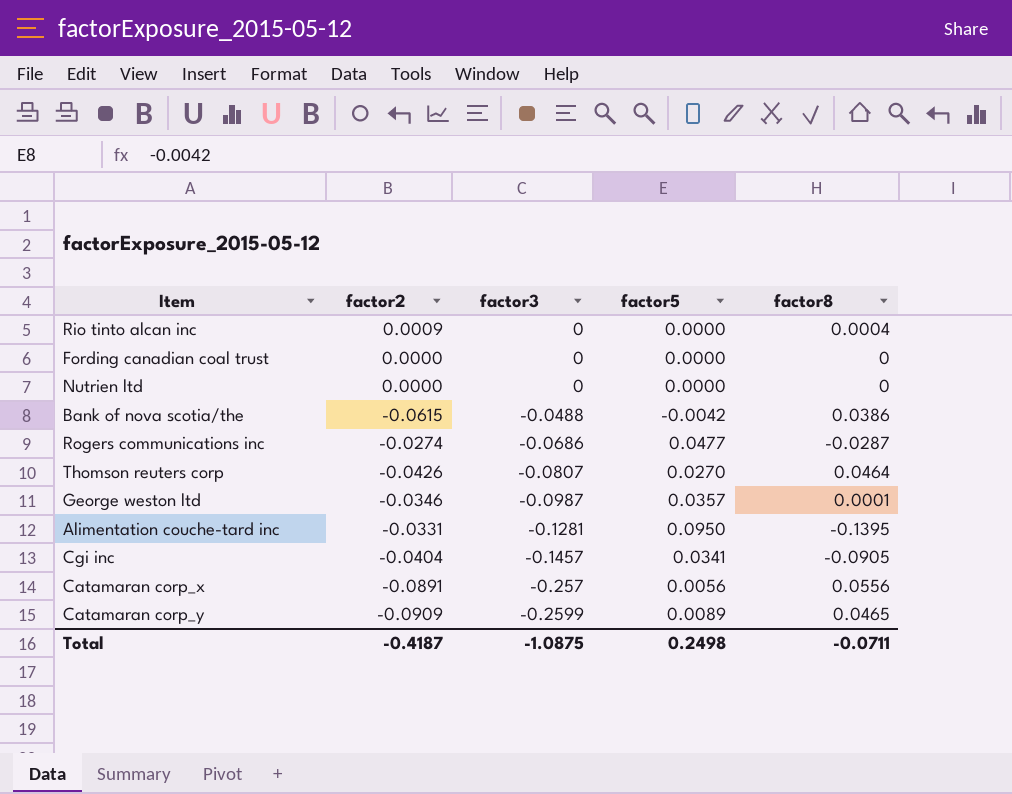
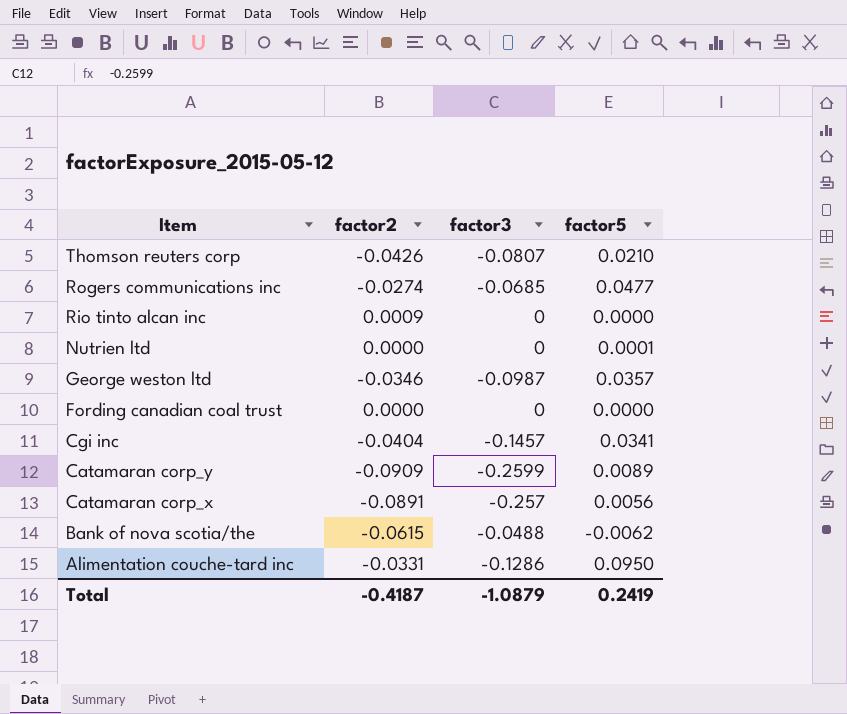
row order: factor3 descending -> Item descending
column factor8 | position: 5 -> none
Thomson reuters corp | factor5: 0.0270 -> 0.0210
Rogers communications inc | factor3: -0.0686 -> -0.0685
Nutrien ltd | factor5: 0.0000 -> 0.0001
Bank of nova scotia/the | factor5: -0.0042 -> -0.0062
Alimentation couche-tard inc | factor3: -0.1281 -> -0.1286
Total | factor3: -1.0875 -> -1.0879
Total | factor5: 0.2498 -> 0.2419

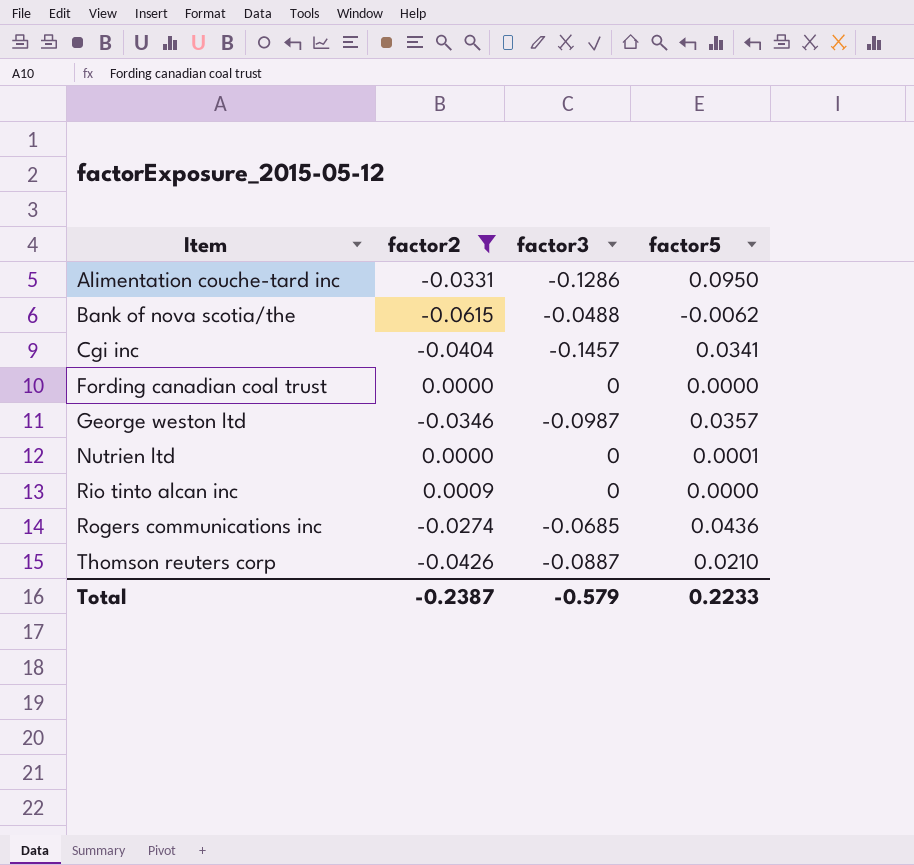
filter: none -> factor2 >= -0.0615
row order: Item descending -> Item ascending
Rogers communications inc | factor5: 0.0477 -> 0.0436
Thomson reuters corp | factor3: -0.0807 -> -0.0887
Total | factor2: -0.4187 -> -0.2387
Total | factor3: -1.0879 -> -0.579
Total | factor5: 0.2419 -> 0.2233

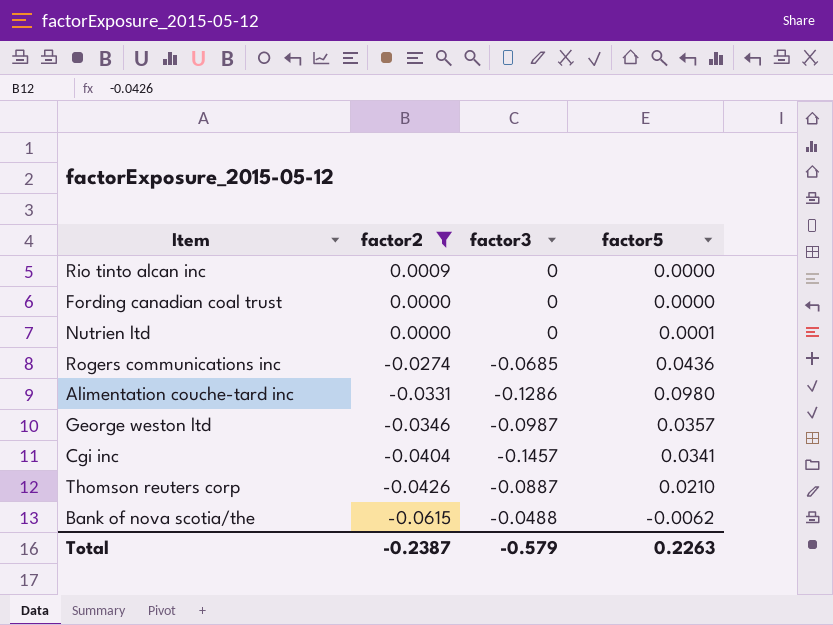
row order: Item ascending -> factor2 descending
Alimentation couche-tard inc | factor5: 0.0950 -> 0.0980
Total | factor5: 0.2233 -> 0.2263

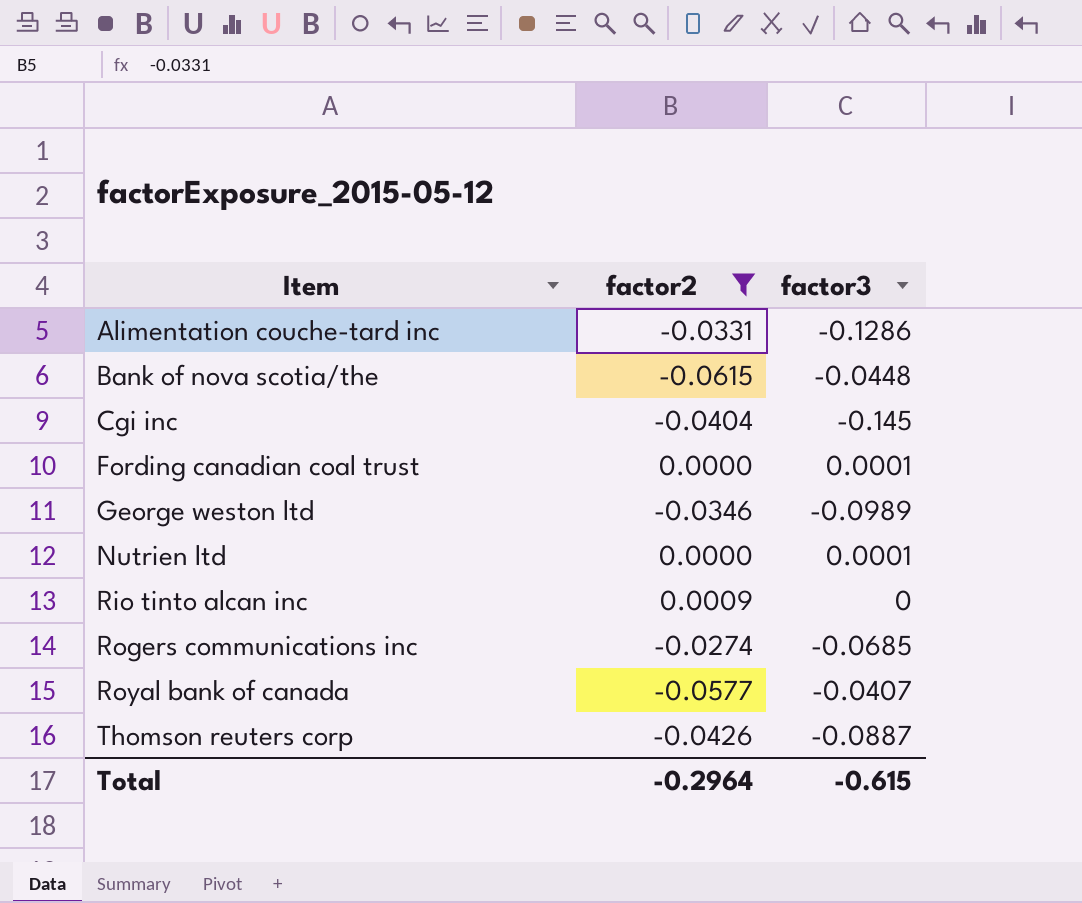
row order: factor2 descending -> Item ascending
column factor5 | position: 4 -> none
Bank of nova scotia/the | factor3: -0.0488 -> -0.0448
Cgi inc | factor3: -0.1457 -> -0.145
Fording canadian coal trust | factor3: 0 -> 0.0001
George weston ltd | factor3: -0.0987 -> -0.0989
Nutrien ltd | factor3: 0 -> 0.0001
row Royal bank of canada: none -> -0.0577 | -0.0407
Total | factor2: -0.2387 -> -0.2964
Total | factor3: -0.579 -> -0.615

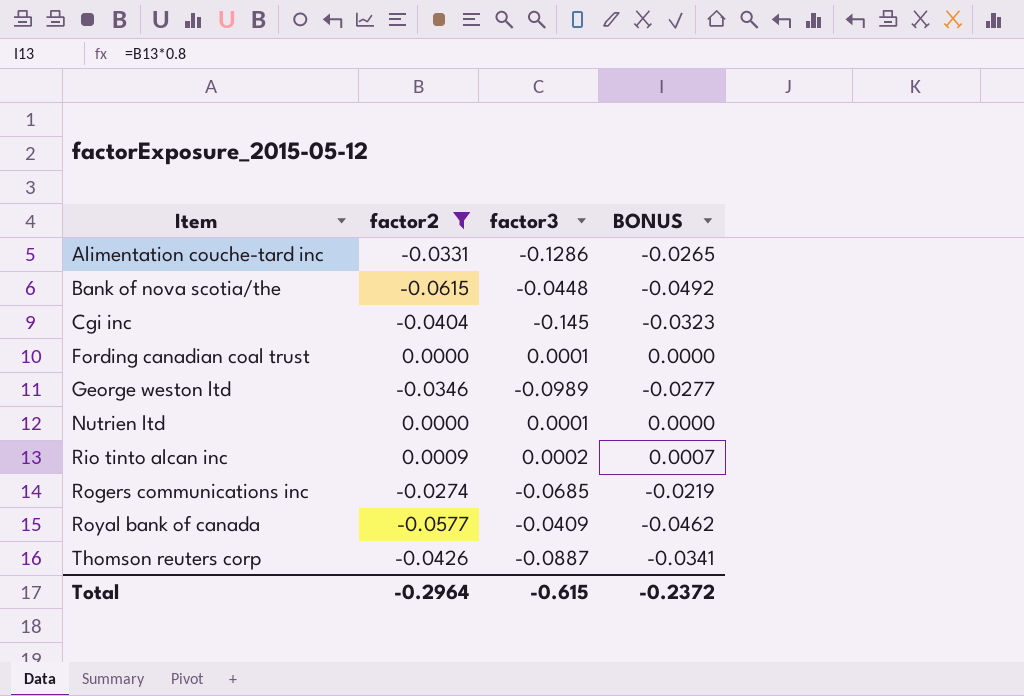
column BONUS | formula: none -> [factor2] * 0.8
Rio tinto alcan inc | factor3: 0 -> 0.0002
Royal bank of canada | factor3: -0.0407 -> -0.0409

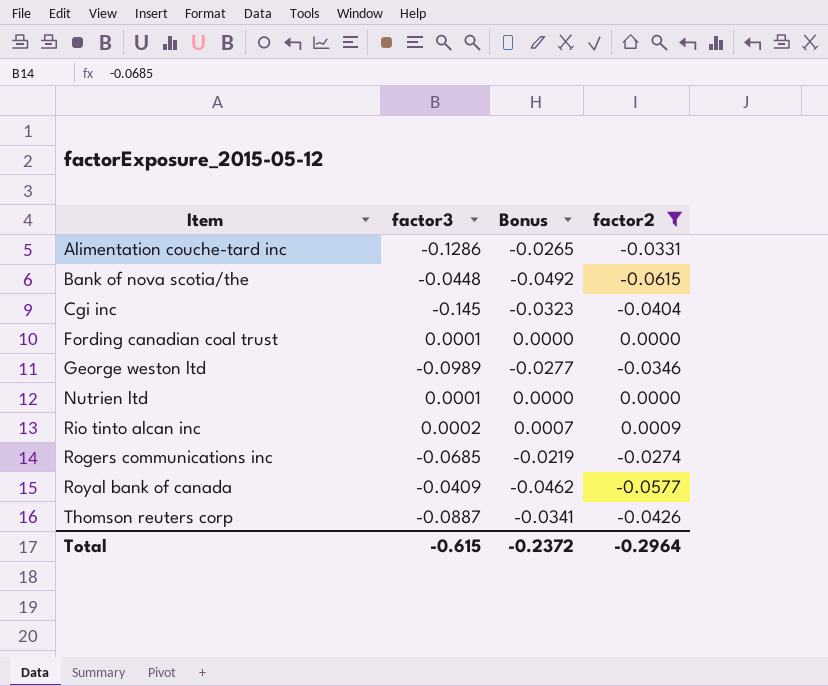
column name: BONUS -> Bonus
column factor2 | position: 2 -> 4

